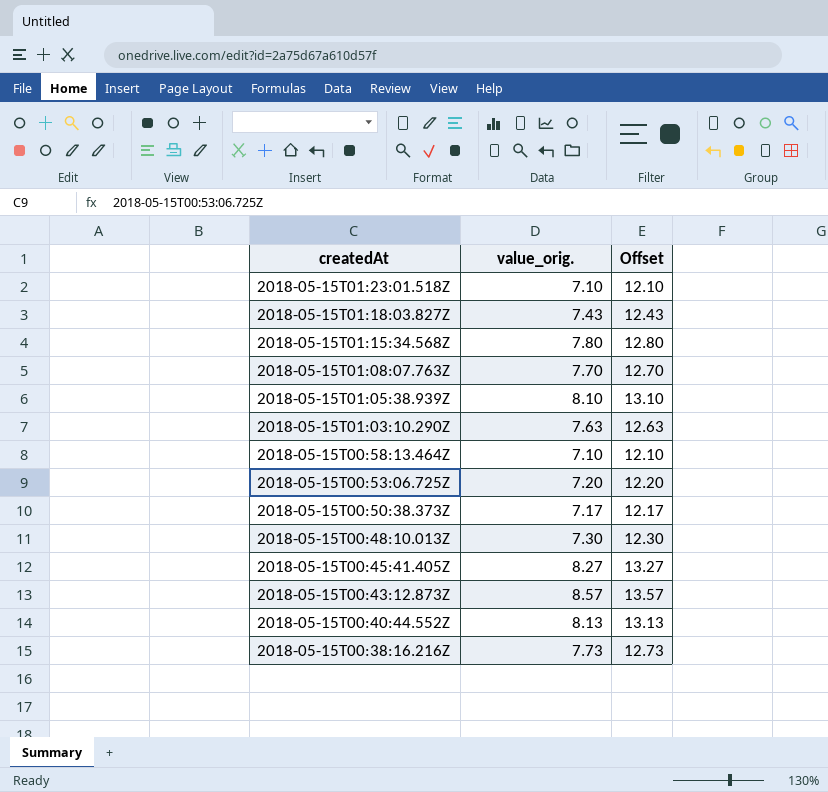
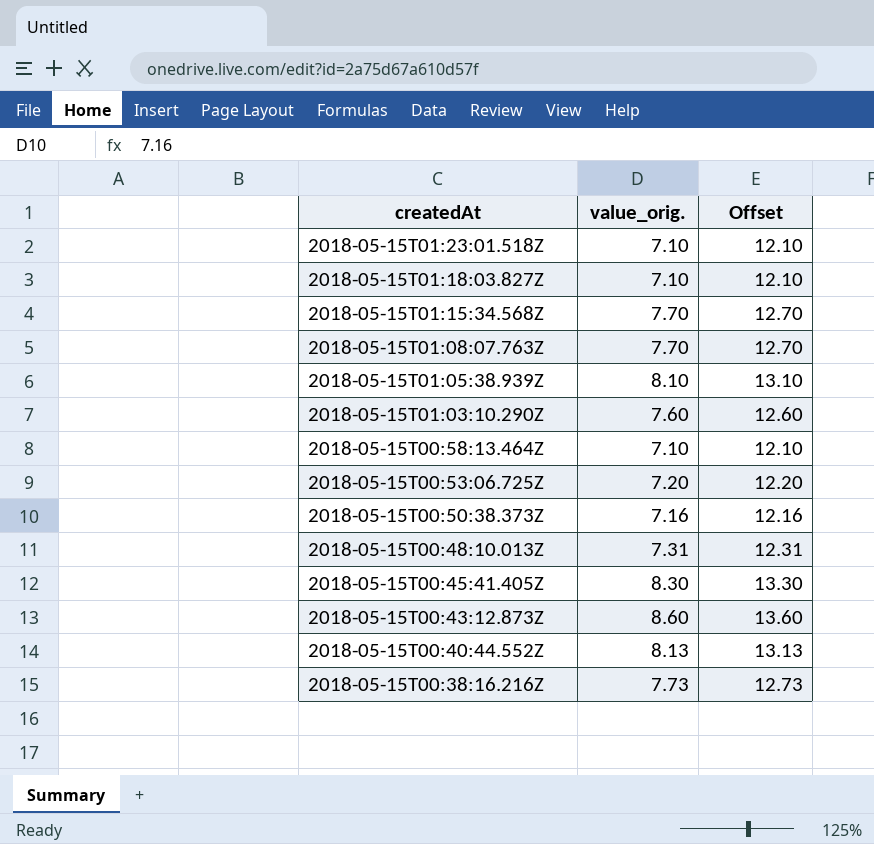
2018-05-15T01:18:03.827Z | value_orig.: 7.43 -> 7.10
2018-05-15T01:18:03.827Z | Offset: 12.43 -> 12.10
2018-05-15T01:15:34.568Z | value_orig.: 7.80 -> 7.70
2018-05-15T01:15:34.568Z | Offset: 12.80 -> 12.70
2018-05-15T01:03:10.290Z | value_orig.: 7.63 -> 7.60
2018-05-15T01:03:10.290Z | Offset: 12.63 -> 12.60
2018-05-15T00:50:38.373Z | value_orig.: 7.17 -> 7.16
2018-05-15T00:50:38.373Z | Offset: 12.17 -> 12.16
2018-05-15T00:48:10.013Z | value_orig.: 7.30 -> 7.31
2018-05-15T00:48:10.013Z | Offset: 12.30 -> 12.31
2018-05-15T00:45:41.405Z | value_orig.: 8.27 -> 8.30
2018-05-15T00:45:41.405Z | Offset: 13.27 -> 13.30
2018-05-15T00:43:12.873Z | value_orig.: 8.57 -> 8.60
2018-05-15T00:43:12.873Z | Offset: 13.57 -> 13.60

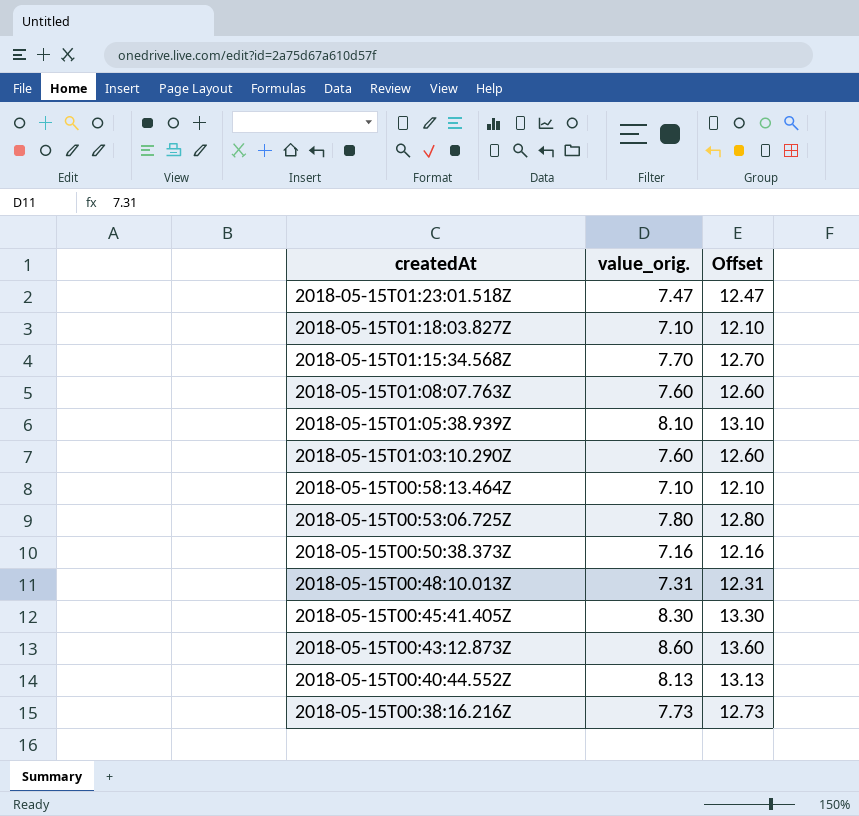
2018-05-15T01:23:01.518Z | value_orig.: 7.10 -> 7.47
2018-05-15T01:23:01.518Z | Offset: 12.10 -> 12.47
2018-05-15T01:08:07.763Z | value_orig.: 7.70 -> 7.60
2018-05-15T01:08:07.763Z | Offset: 12.70 -> 12.60
2018-05-15T00:53:06.725Z | value_orig.: 7.20 -> 7.80
2018-05-15T00:53:06.725Z | Offset: 12.20 -> 12.80

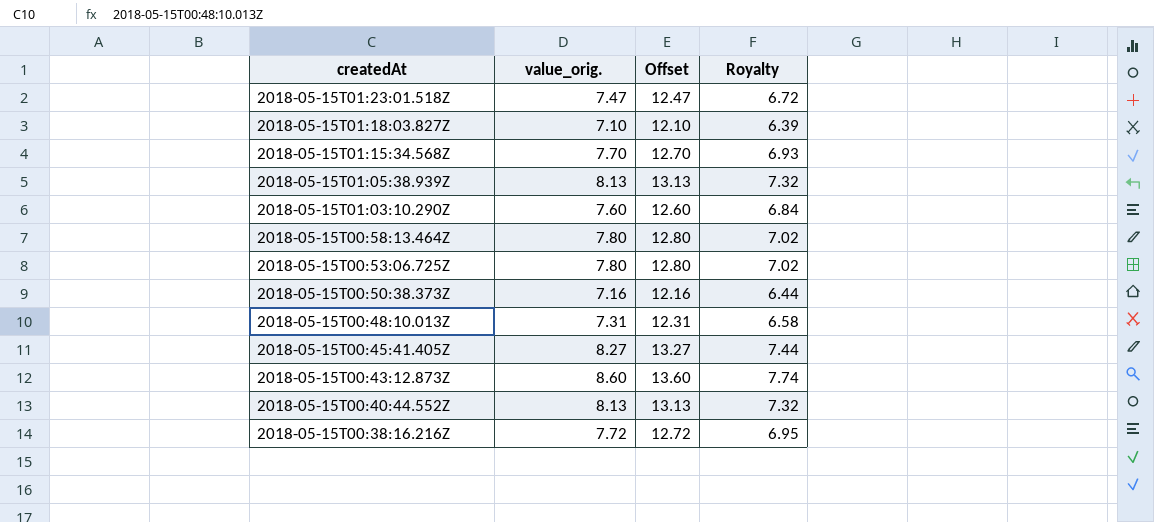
column Royalty | formula: none -> [value_orig.] * 0.9
row 2018-05-15T01:08:07.763Z: 7.60 | 12.60 -> none
2018-05-15T01:05:38.939Z | value_orig.: 8.10 -> 8.13
2018-05-15T01:05:38.939Z | Offset: 13.10 -> 13.13
2018-05-15T00:58:13.464Z | value_orig.: 7.10 -> 7.80
2018-05-15T00:58:13.464Z | Offset: 12.10 -> 12.80
2018-05-15T00:45:41.405Z | value_orig.: 8.30 -> 8.27
2018-05-15T00:45:41.405Z | Offset: 13.30 -> 13.27
2018-05-15T00:38:16.216Z | value_orig.: 7.73 -> 7.72
2018-05-15T00:38:16.216Z | Offset: 12.73 -> 12.72

